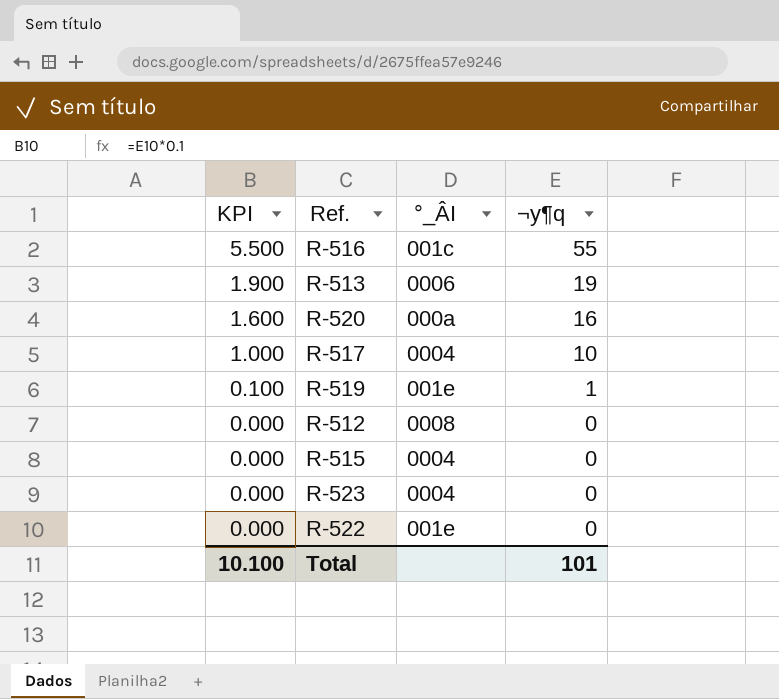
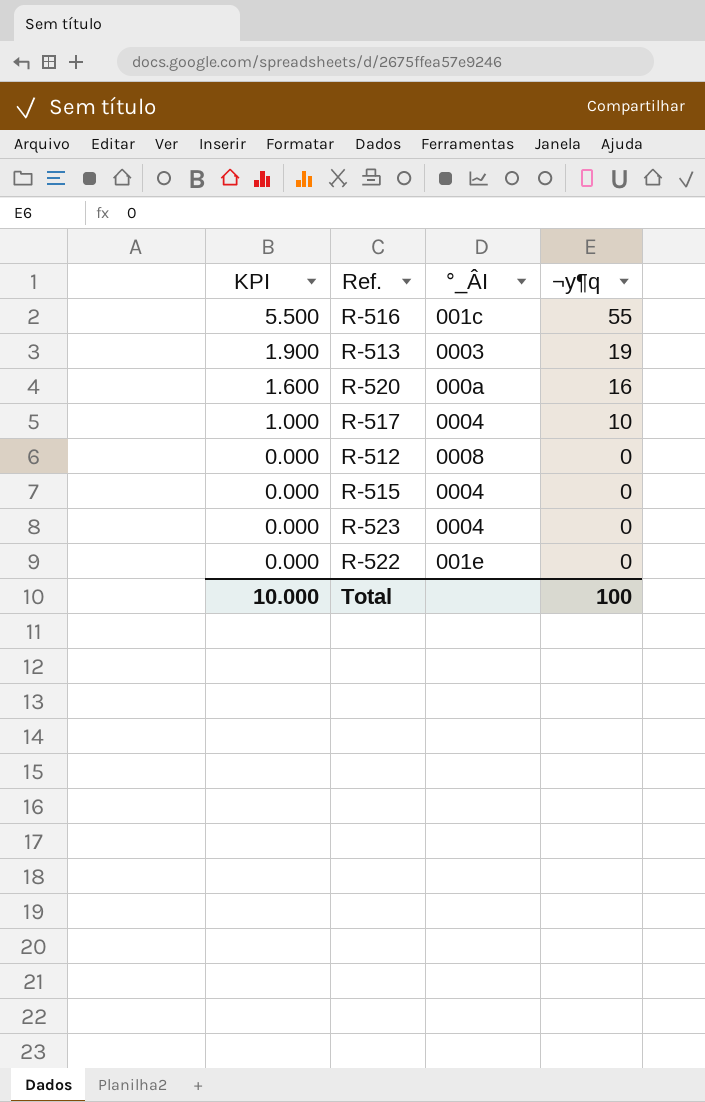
row R-519: 0.100 | 001e | 1 -> none
R-513 | °_ÂI: 0006 -> 0003
Total | KPI: 10.100 -> 10.000
Total | ¬y¶q: 101 -> 100

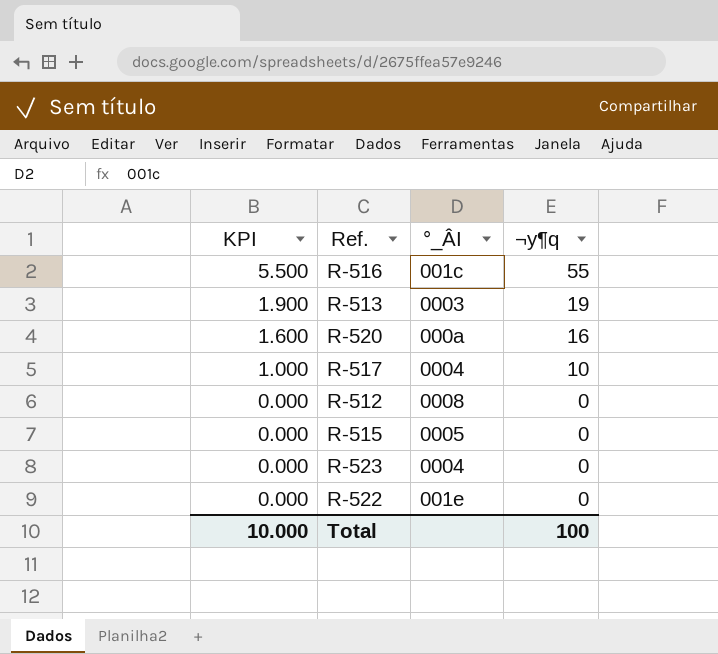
R-515 | °_ÂI: 0004 -> 0005

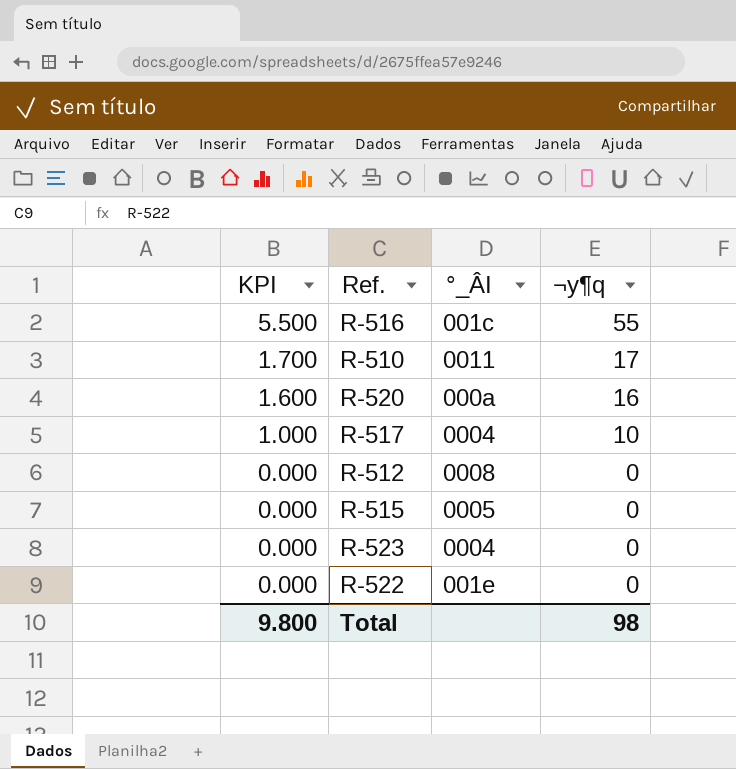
row R-513: 1.900 | 0003 | 19 -> none
row R-510: none -> 1.700 | 0011 | 17
Total | KPI: 10.000 -> 9.800
Total | ¬y¶q: 100 -> 98

